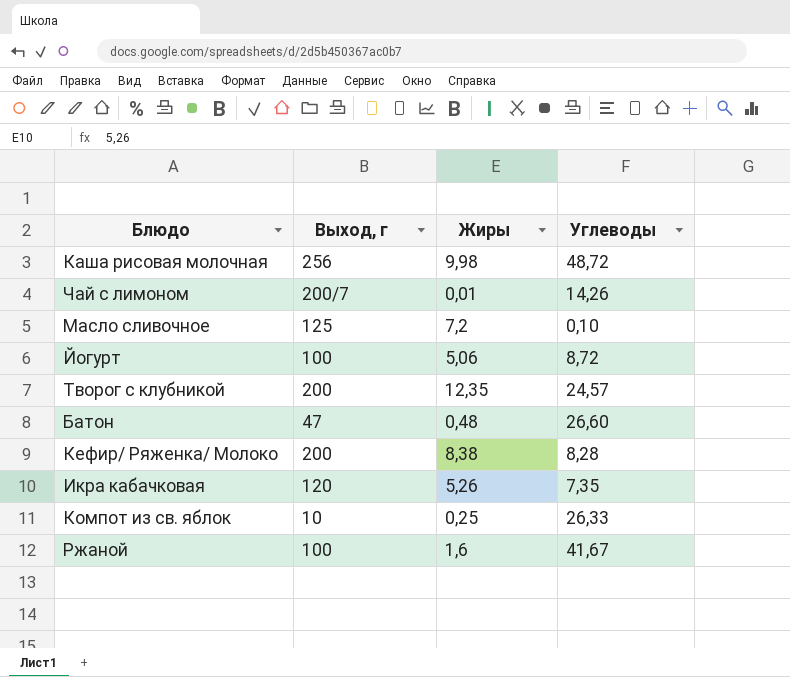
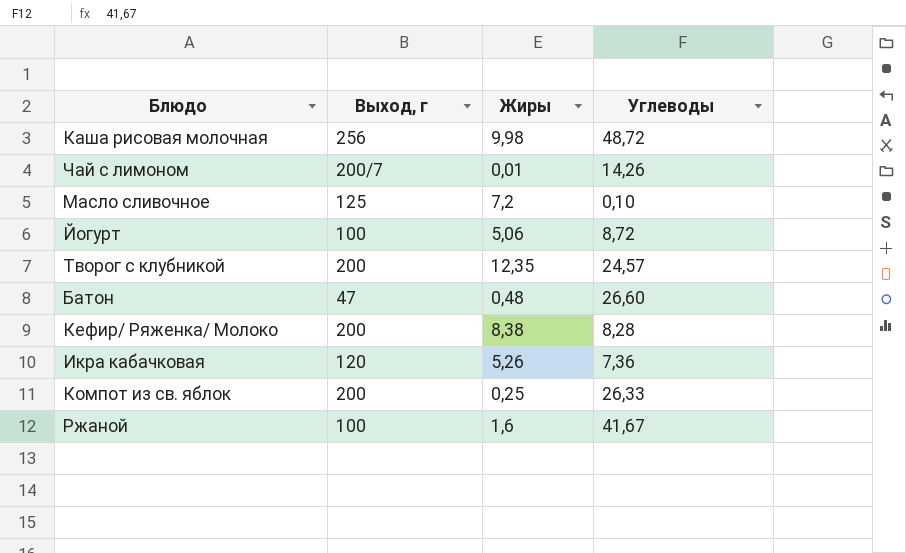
Икра кабачковая | Углеводы: 7,35 -> 7,36
Компот из св. яблок | Выход, г: 10 -> 200

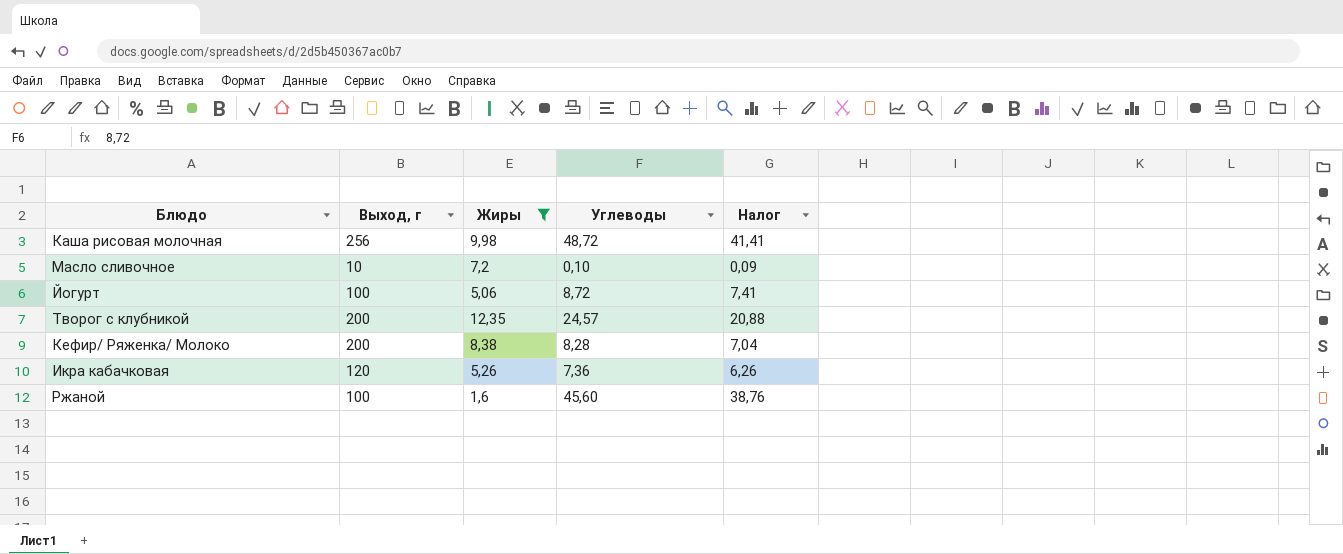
filter: none -> Жиры >= 1,6
column Налог | formula: none -> [Углеводы] * 0,85
Масло сливочное | Выход, г: 125 -> 10
Ржаной | Углеводы: 41,67 -> 45,60

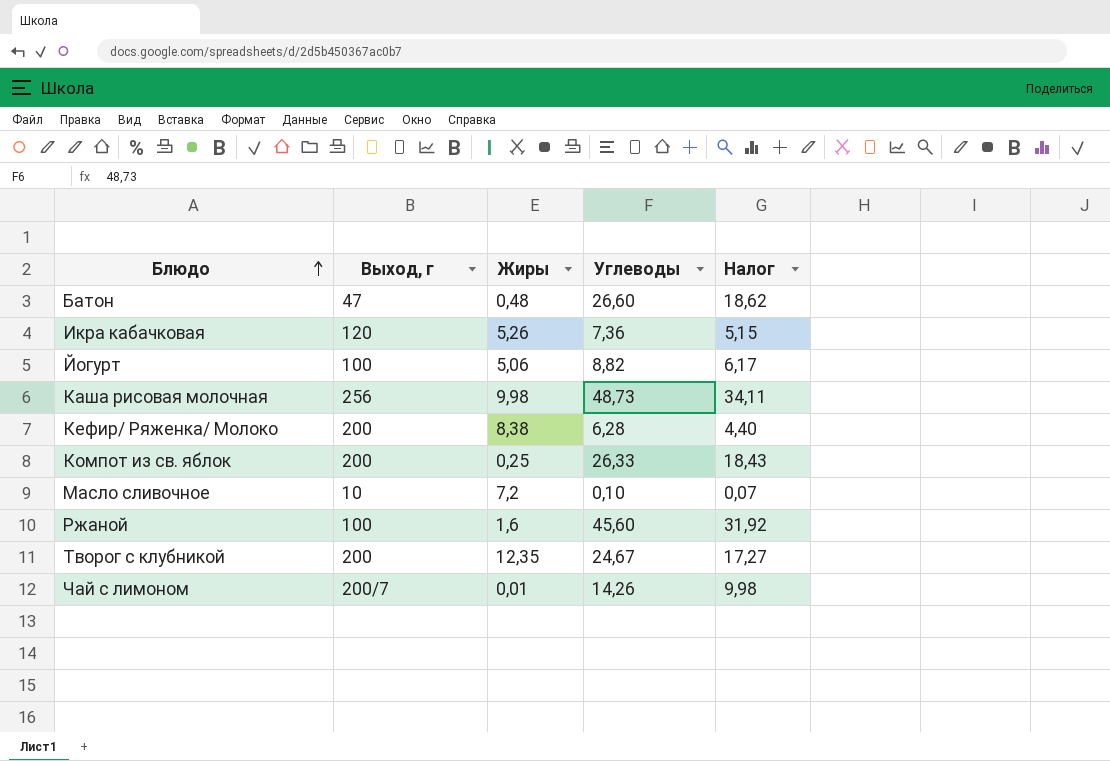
filter: Жиры >= 1,6 -> none
row order: none -> Блюдо ascending
column Налог | formula: [Углеводы] * 0,85 -> [Углеводы] * 0,7
Йогурт | Углеводы: 8,72 -> 8,82
Каша рисовая молочная | Углеводы: 48,72 -> 48,73
Кефир/ Ряженка/ Молоко | Углеводы: 8,28 -> 6,28
Творог с клубникой | Углеводы: 24,57 -> 24,67

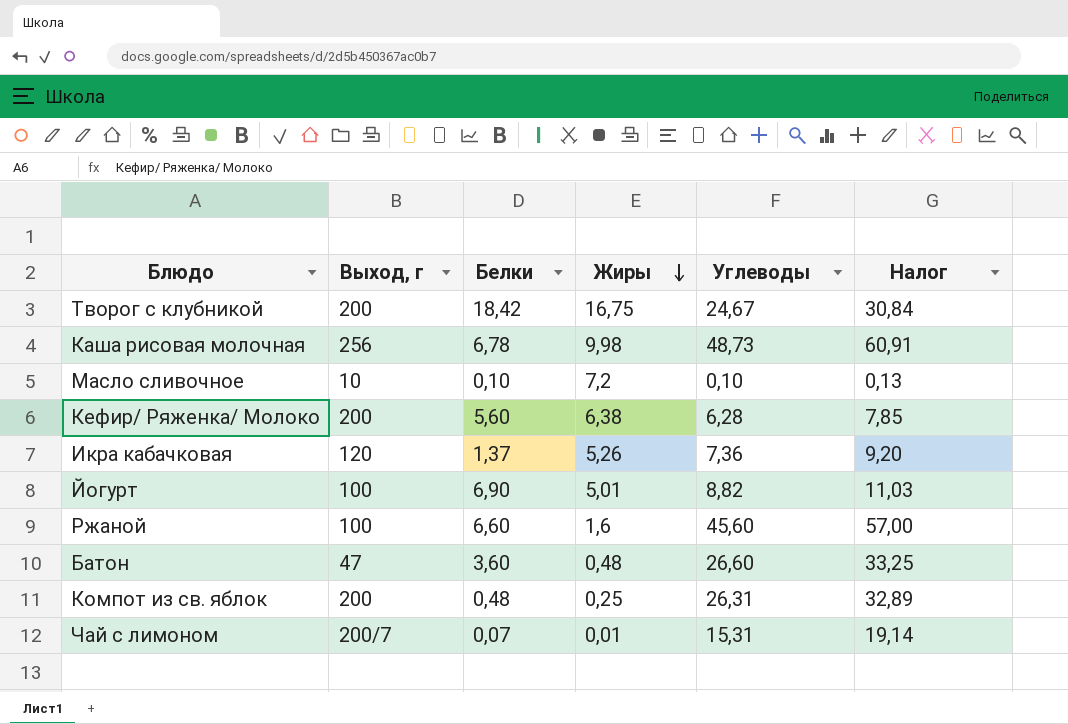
row order: Блюдо ascending -> Жиры descending
column Белки | position: none -> 3
column Налог | formula: [Углеводы] * 0,7 -> [Углеводы] * 1,25
Творог с клубникой | Жиры: 12,35 -> 16,75
Кефир/ Ряженка/ Молоко | Жиры: 8,38 -> 6,38
Йогурт | Жиры: 5,06 -> 5,01
Компот из св. яблок | Углеводы: 26,33 -> 26,31
Чай с лимоном | Углеводы: 14,26 -> 15,31

